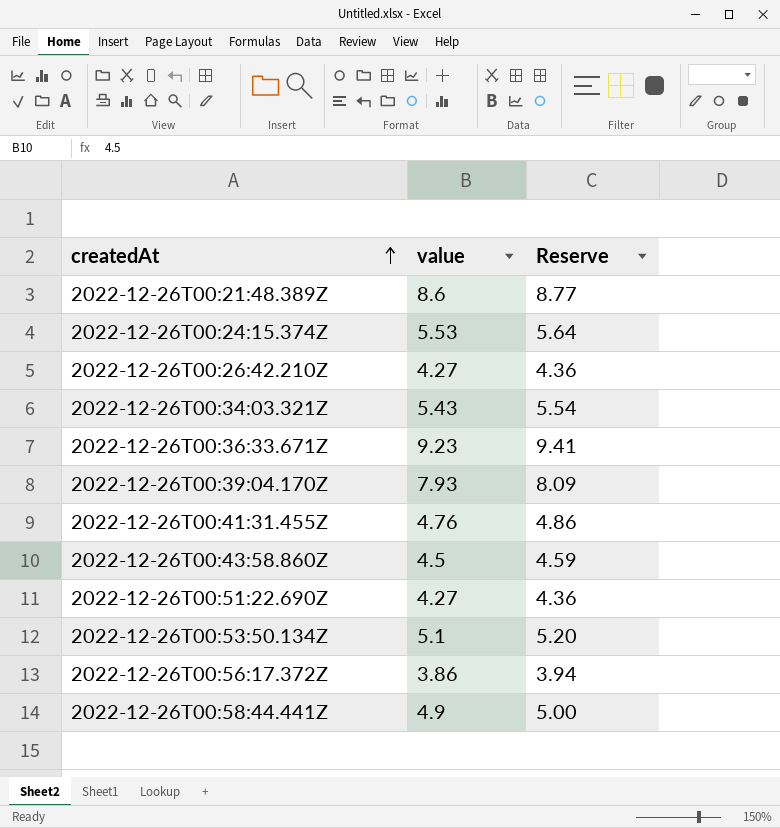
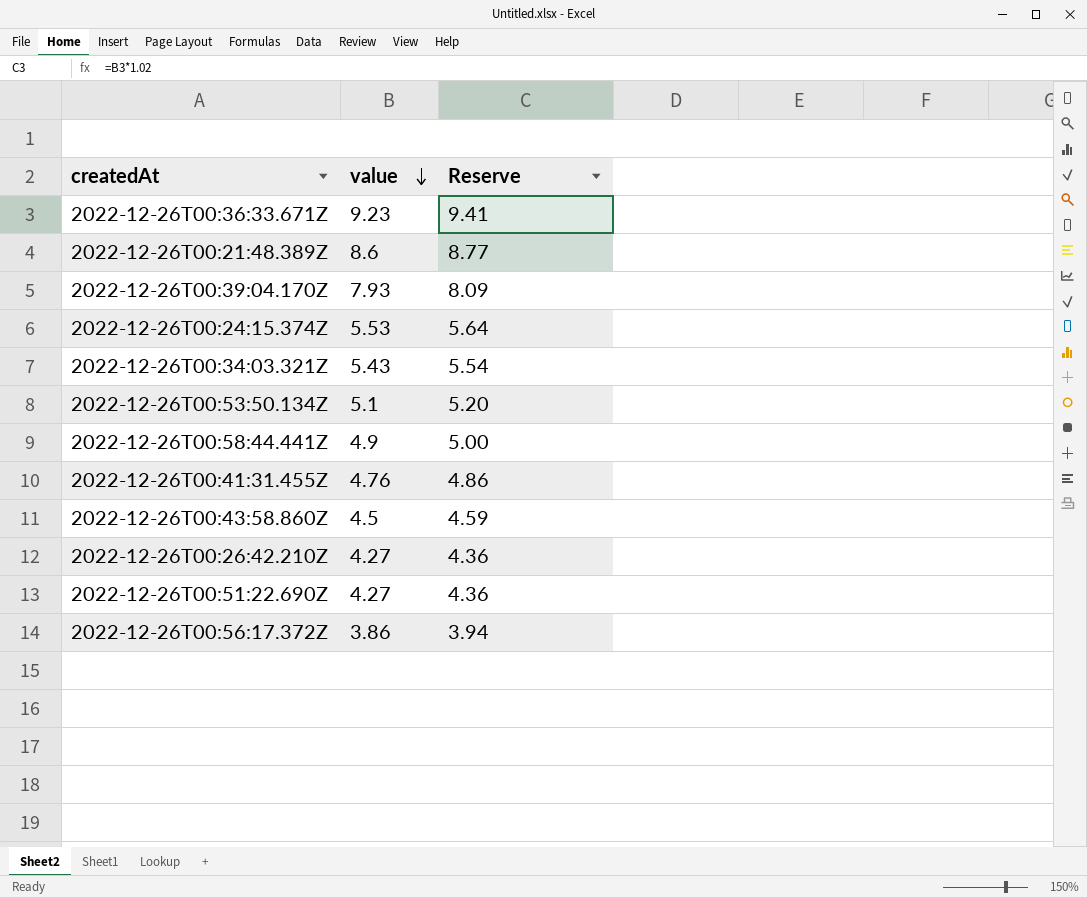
row order: createdAt ascending -> value descending

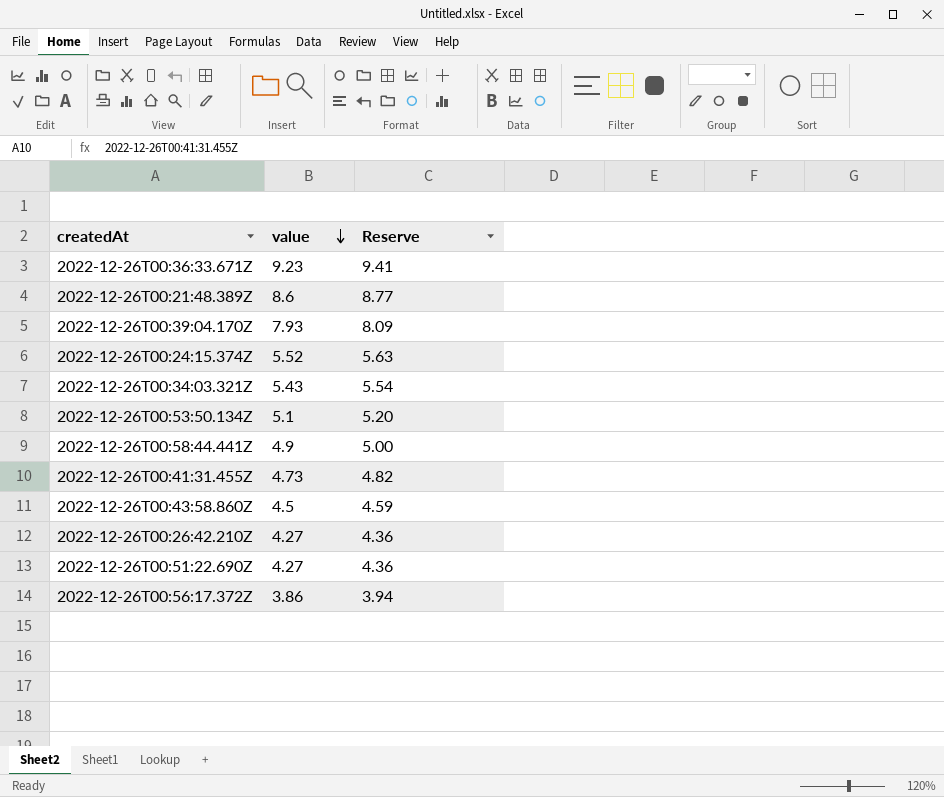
2022-12-26T00:24:15.374Z | value: 5.53 -> 5.52
2022-12-26T00:24:15.374Z | Reserve: 5.64 -> 5.63
2022-12-26T00:41:31.455Z | value: 4.76 -> 4.73
2022-12-26T00:41:31.455Z | Reserve: 4.86 -> 4.82

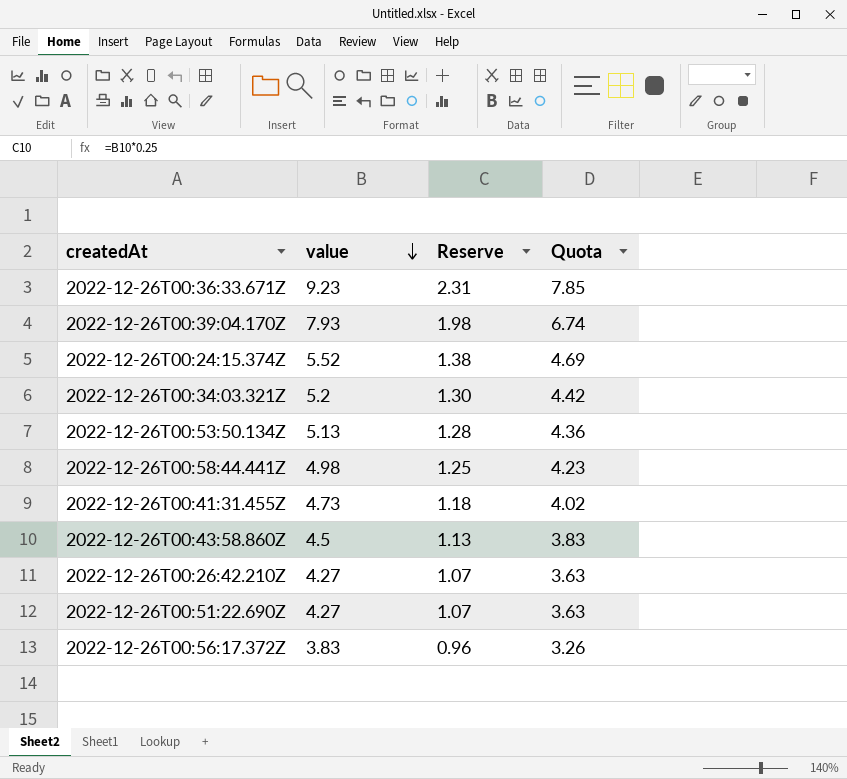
column Reserve | formula: [value] * 1.02 -> [value] * 0.25
column Quota | formula: none -> [value] * 0.85
row 2022-12-26T00:21:48.389Z: 8.6 | 8.77 -> none
2022-12-26T00:34:03.321Z | value: 5.43 -> 5.2
2022-12-26T00:53:50.134Z | value: 5.1 -> 5.13
2022-12-26T00:58:44.441Z | value: 4.9 -> 4.98
2022-12-26T00:56:17.372Z | value: 3.86 -> 3.83

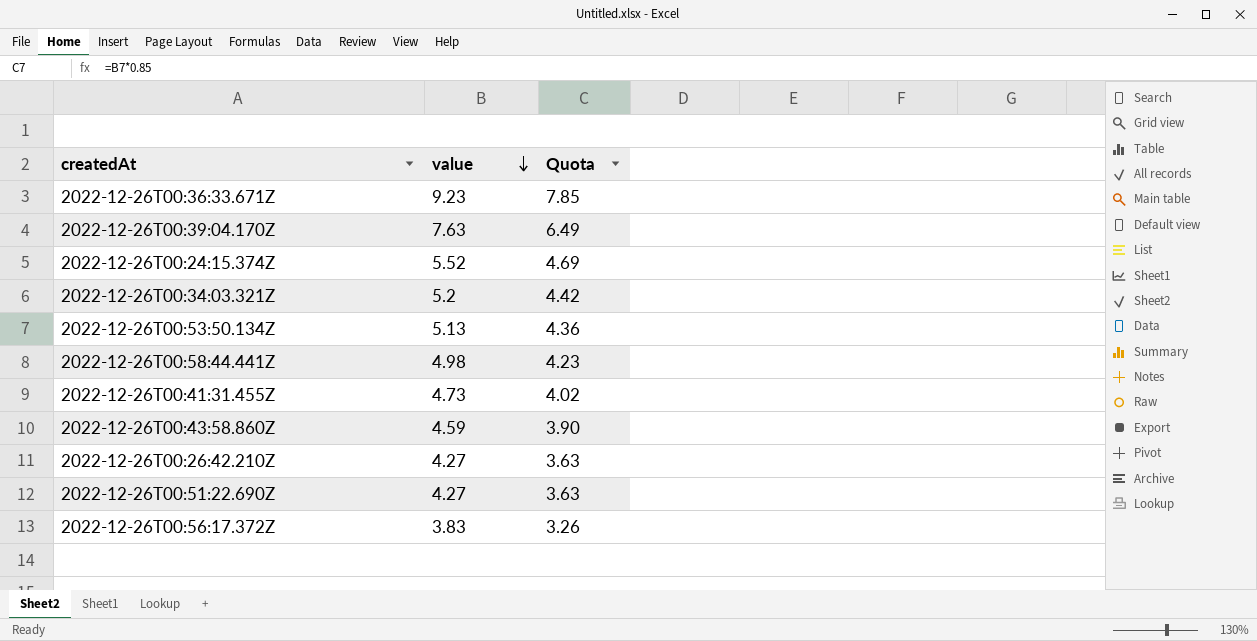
column Reserve | formula: [value] * 0.25 -> none
2022-12-26T00:39:04.170Z | value: 7.93 -> 7.63
2022-12-26T00:39:04.170Z | Quota: 6.74 -> 6.49
2022-12-26T00:43:58.860Z | value: 4.5 -> 4.59
2022-12-26T00:43:58.860Z | Quota: 3.83 -> 3.90

